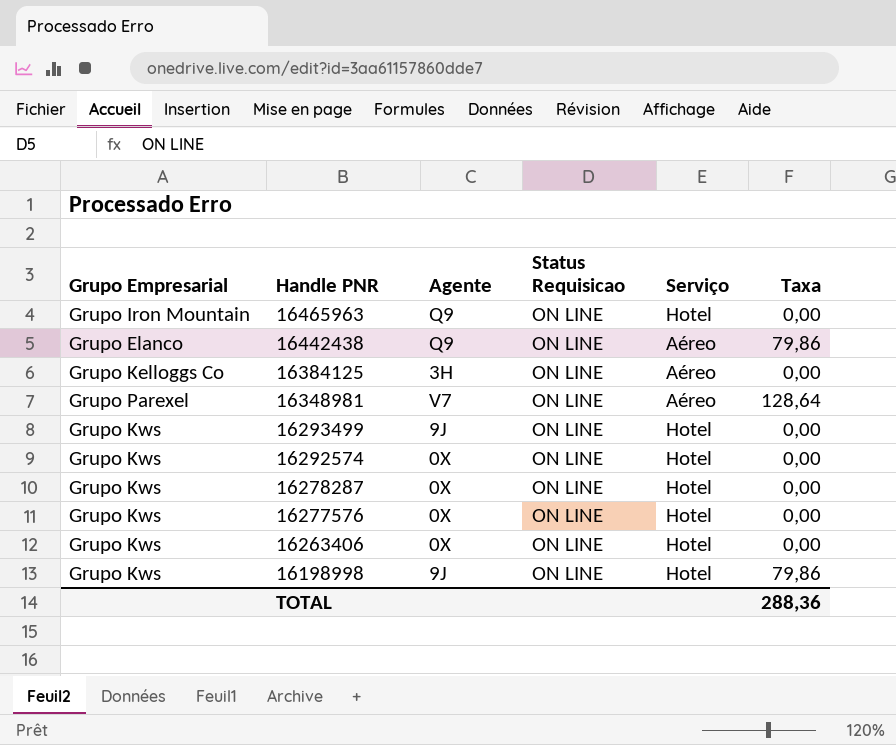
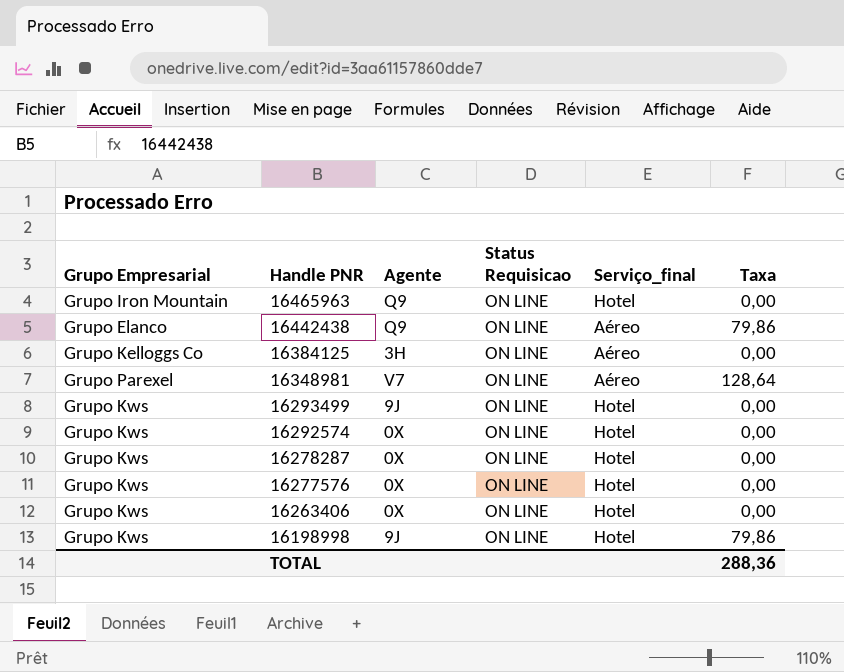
column name: Serviço -> Serviço_final

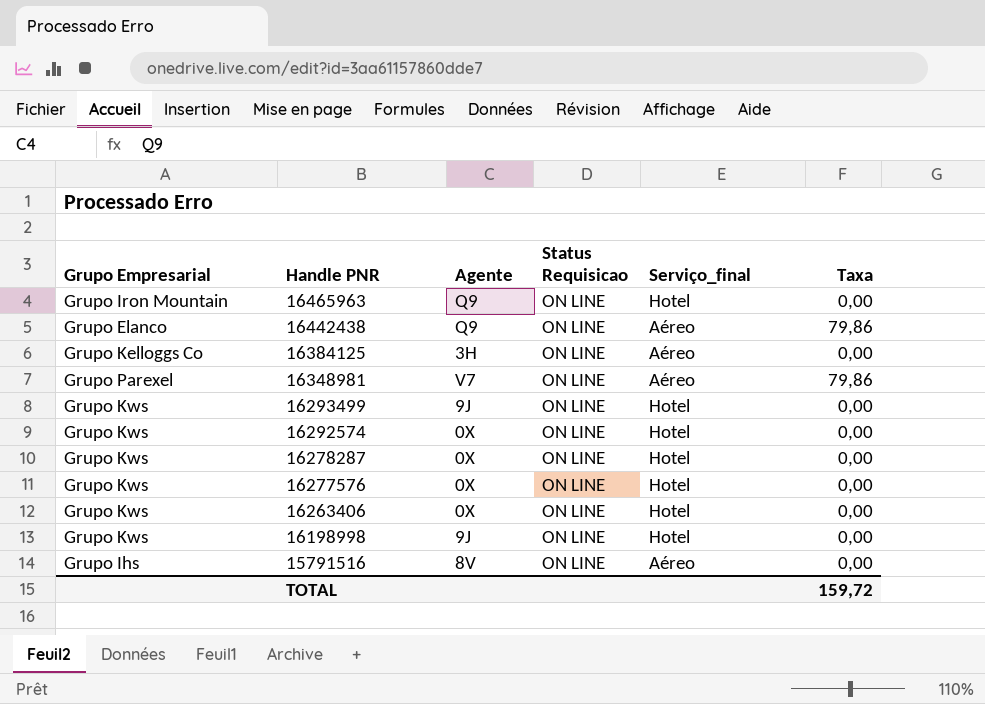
16348981 | Taxa: 128,64 -> 79,86
16198998 | Taxa: 79,86 -> 0,00
row 15791516: none -> Grupo Ihs | 8V | ON LINE | Aéreo | 0,00
TOTAL | Taxa: 288,36 -> 159,72

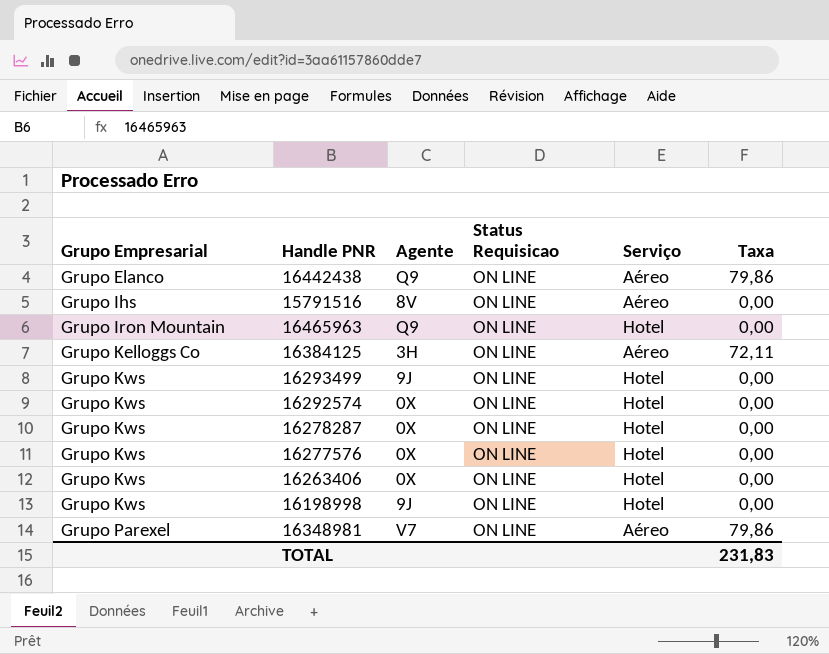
row order: Handle PNR descending -> Grupo Empresarial ascending
column name: Serviço_final -> Serviço
16384125 | Taxa: 0,00 -> 72,11
TOTAL | Taxa: 159,72 -> 231,83

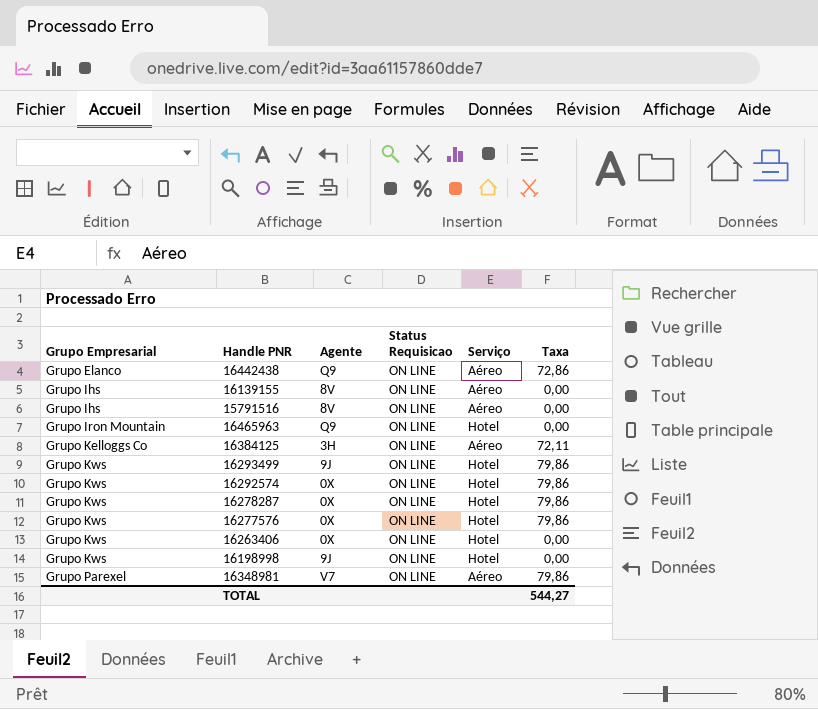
16442438 | Taxa: 79,86 -> 72,86
row 16139155: none -> Grupo Ihs | 8V | ON LINE | Aéreo | 0,00
16293499 | Taxa: 0,00 -> 79,86
16292574 | Taxa: 0,00 -> 79,86
16278287 | Taxa: 0,00 -> 79,86
16277576 | Taxa: 0,00 -> 79,86
TOTAL | Taxa: 231,83 -> 544,27

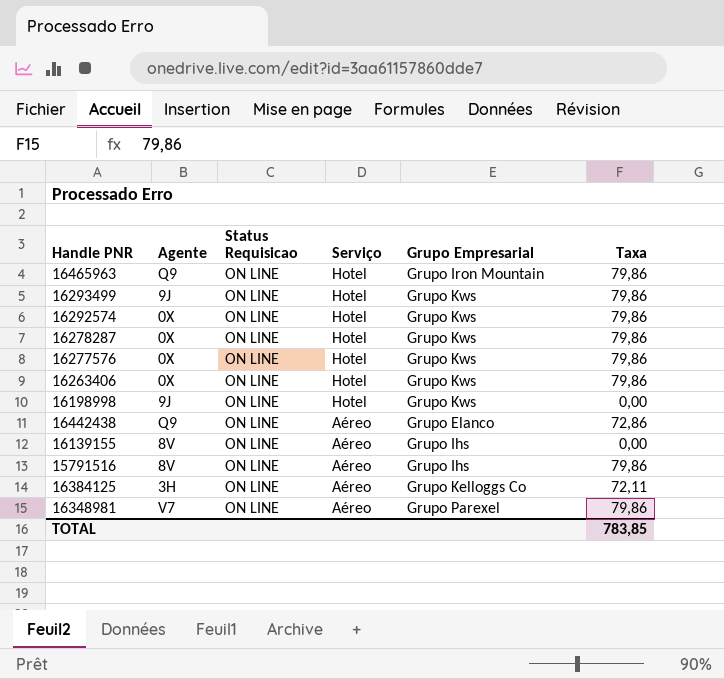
row order: Grupo Empresarial ascending -> Serviço descending
column Grupo Empresarial | position: 1 -> 5
16465963 | Taxa: 0,00 -> 79,86
16263406 | Taxa: 0,00 -> 79,86
15791516 | Taxa: 0,00 -> 79,86
TOTAL | Taxa: 544,27 -> 783,85

